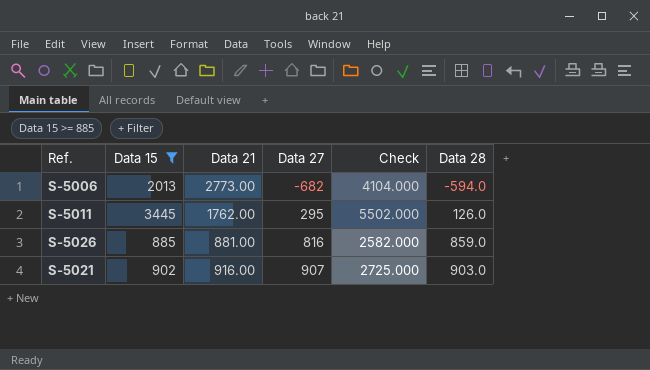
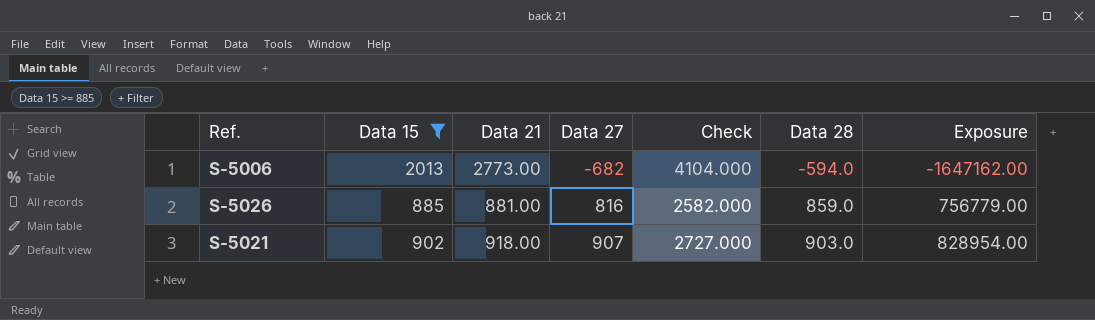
column Exposure | formula: none -> [Data 21] * [Data 28]
row S-5011: 3445 | 1762.00 | 295 | 5502.000 | 126.0 -> none
S-5021 | Data 21: 916.00 -> 918.00
S-5021 | Check: 2725.000 -> 2727.000

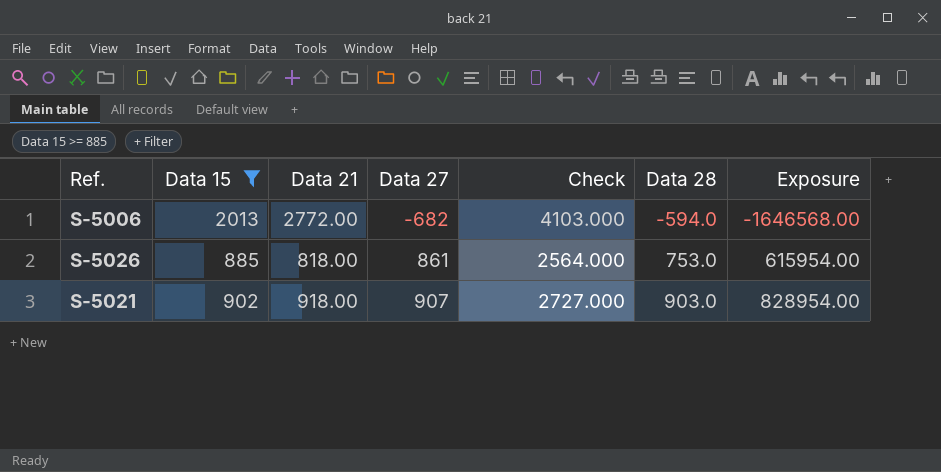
S-5006 | Data 21: 2773.00 -> 2772.00
S-5006 | Check: 4104.000 -> 4103.000
S-5006 | Exposure: -1647162.00 -> -1646568.00
S-5026 | Data 21: 881.00 -> 818.00
S-5026 | Data 27: 816 -> 861
S-5026 | Check: 2582.000 -> 2564.000
S-5026 | Data 28: 859.0 -> 753.0
S-5026 | Exposure: 756779.00 -> 615954.00

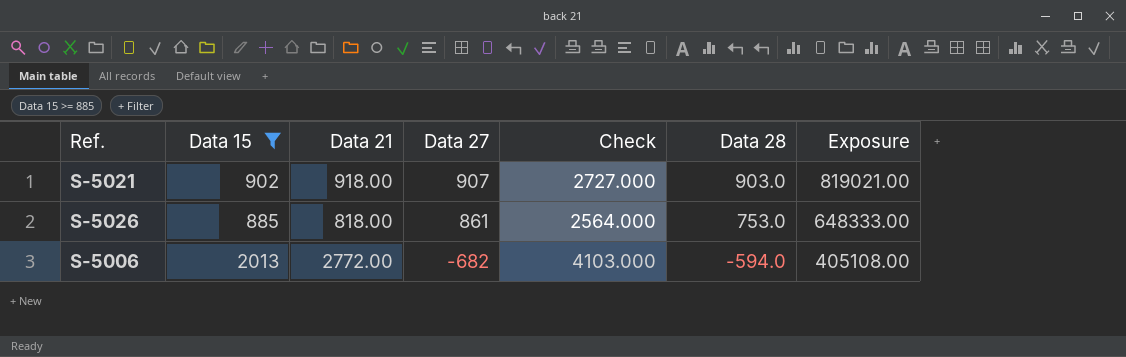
row order: Data 27 ascending -> Data 27 descending
column Exposure | formula: [Data 21] * [Data 28] -> [Data 27] * [Data 28]

